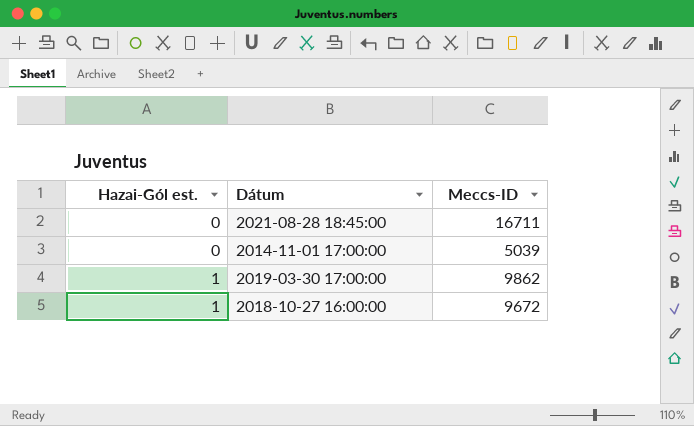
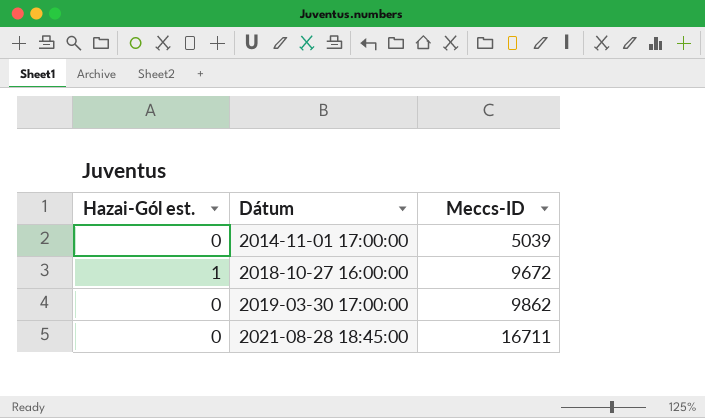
row order: Hazai-Gól est. ascending -> Dátum ascending
2019-03-30 17:00:00 | Hazai-Gól est.: 1 -> 0

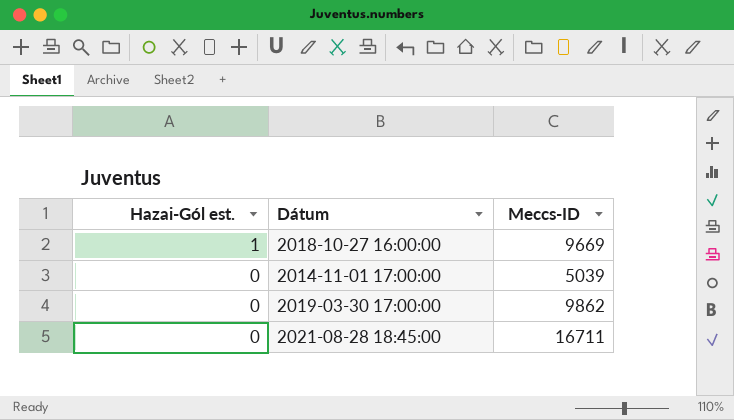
row order: Dátum ascending -> Hazai-Gól est. descending
2018-10-27 16:00:00 | Meccs-ID: 9672 -> 9669

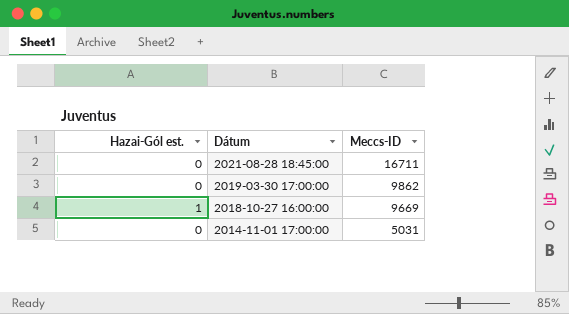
row order: Hazai-Gól est. descending -> Dátum descending
2014-11-01 17:00:00 | Meccs-ID: 5039 -> 5031

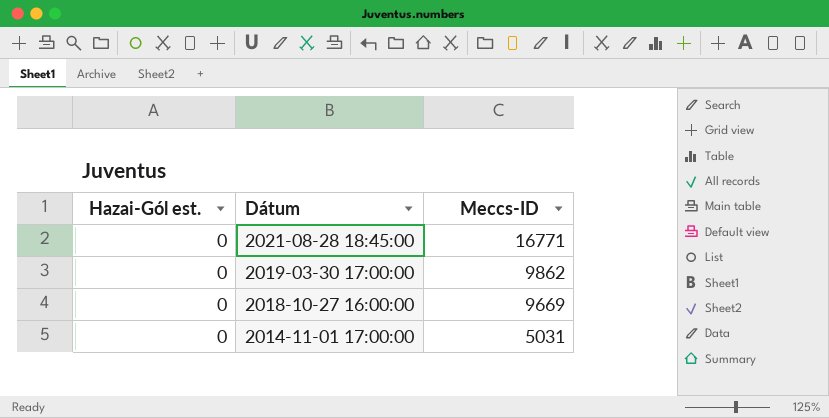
2021-08-28 18:45:00 | Meccs-ID: 16711 -> 16771
2018-10-27 16:00:00 | Hazai-Gól est.: 1 -> 0

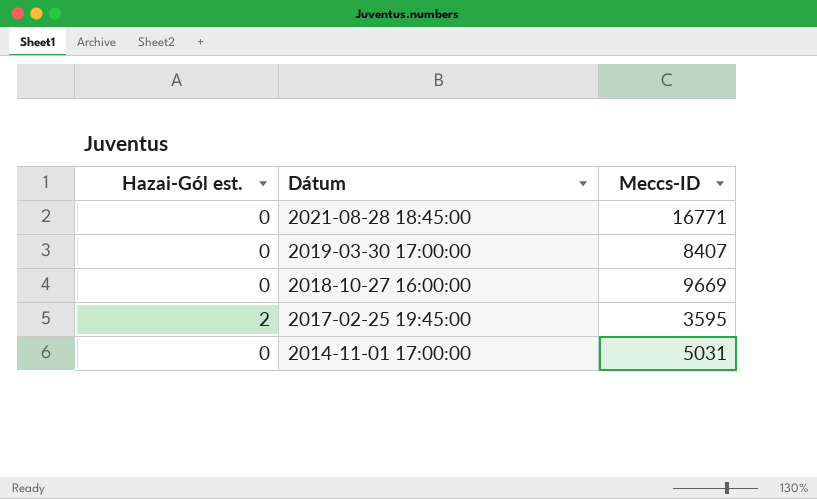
2019-03-30 17:00:00 | Meccs-ID: 9862 -> 8407
row 2017-02-25 19:45:00: none -> 2 | 3595

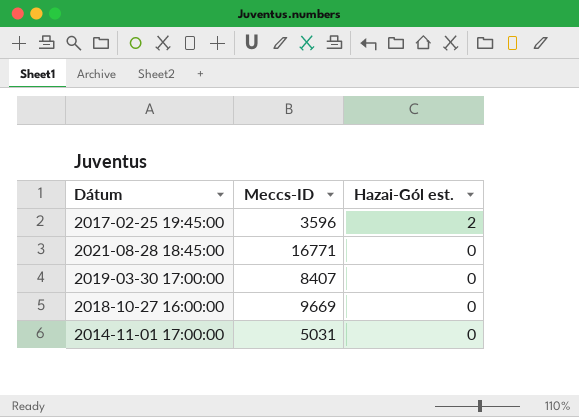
row order: Dátum descending -> Hazai-Gól est. descending
column Hazai-Gól est. | position: 1 -> 3
2017-02-25 19:45:00 | Meccs-ID: 3595 -> 3596

